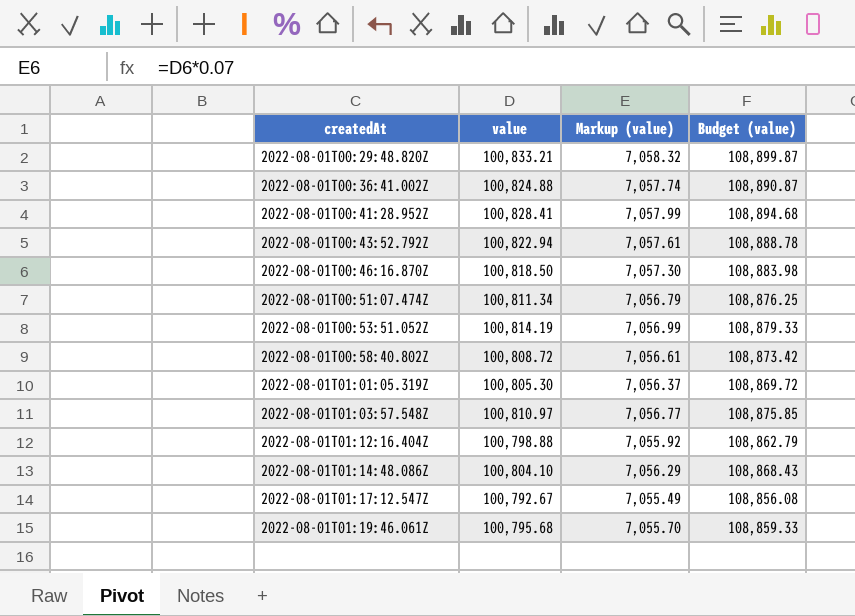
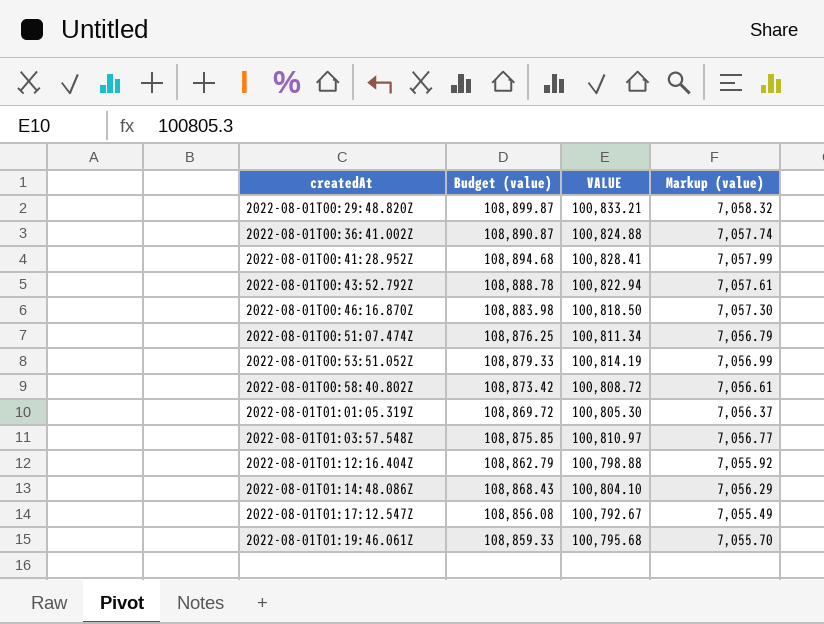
column Budget (value) | position: 4 -> 2
column name: value -> VALUE

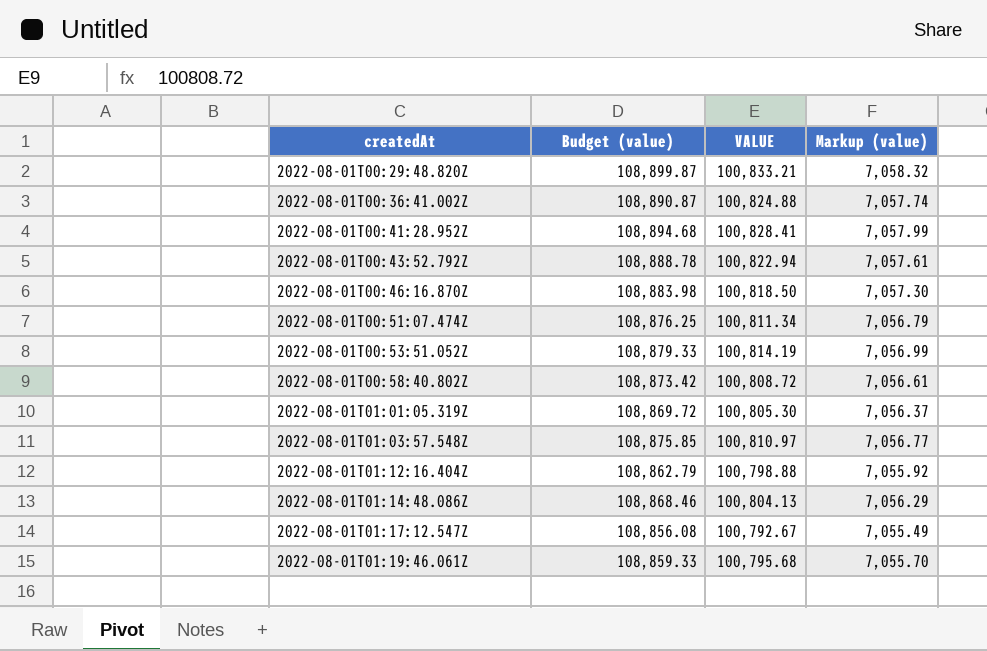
2022-08-01T01:14:48.086Z | Budget (value): 108,868.43 -> 108,868.46
2022-08-01T01:14:48.086Z | VALUE: 100,804.10 -> 100,804.13

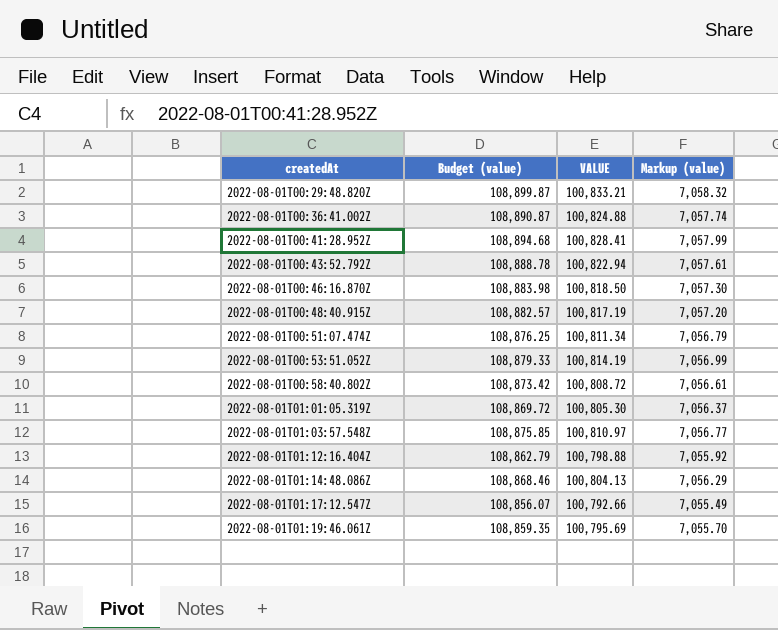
row 2022-08-01T00:48:40.915Z: none -> 108,882.57 | 100,817.19 | 7,057.20
2022-08-01T01:17:12.547Z | Budget (value): 108,856.08 -> 108,856.07
2022-08-01T01:17:12.547Z | VALUE: 100,792.67 -> 100,792.66
2022-08-01T01:19:46.061Z | Budget (value): 108,859.33 -> 108,859.35
2022-08-01T01:19:46.061Z | VALUE: 100,795.68 -> 100,795.69

